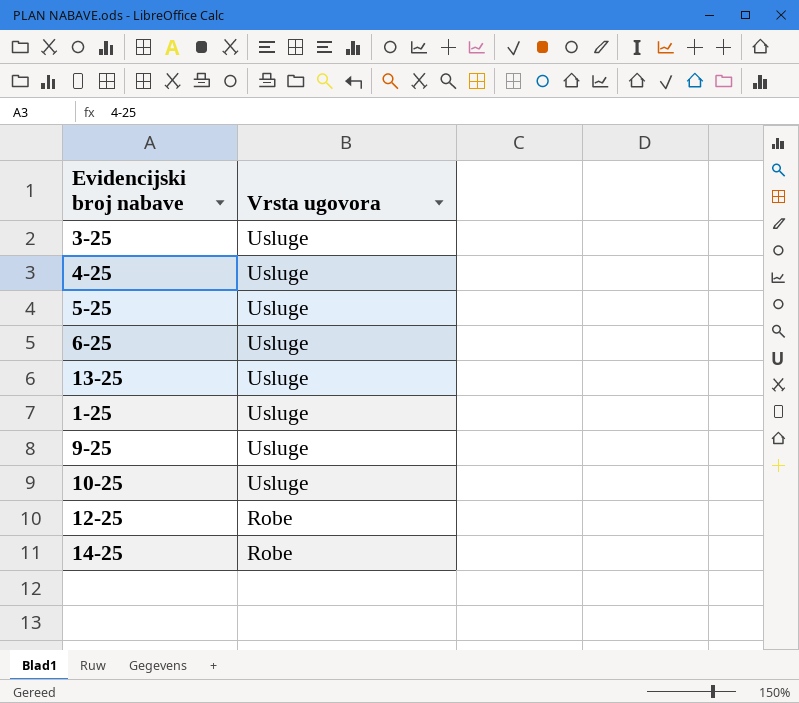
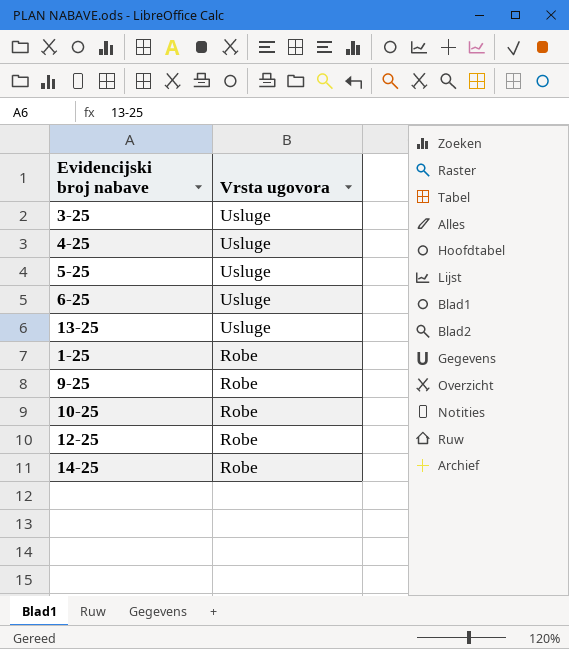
1-25 | Vrsta ugovora: Usluge -> Robe
9-25 | Vrsta ugovora: Usluge -> Robe
10-25 | Vrsta ugovora: Usluge -> Robe

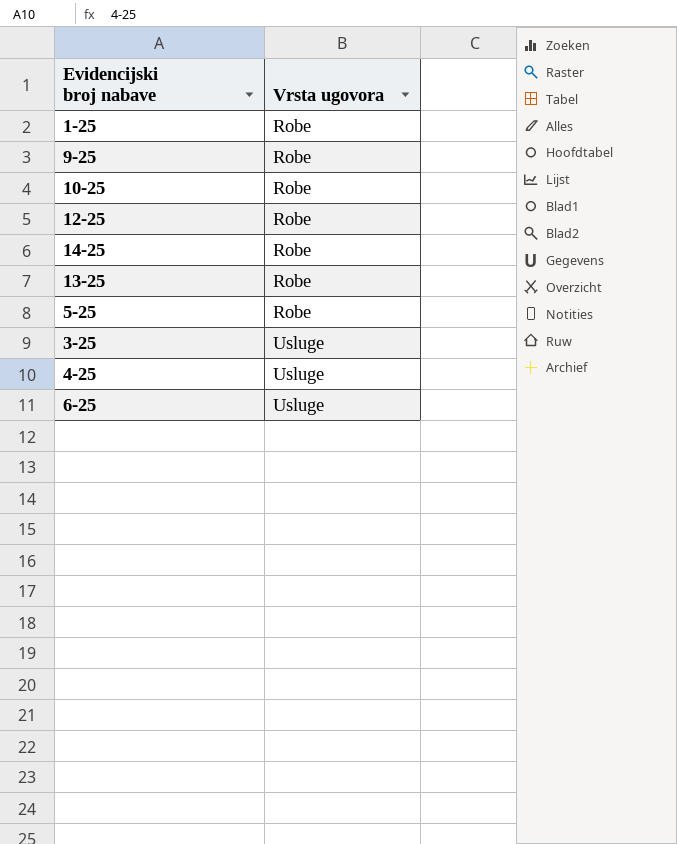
row order: Vrsta ugovora descending -> Vrsta ugovora ascending
13-25 | Vrsta ugovora: Usluge -> Robe
5-25 | Vrsta ugovora: Usluge -> Robe

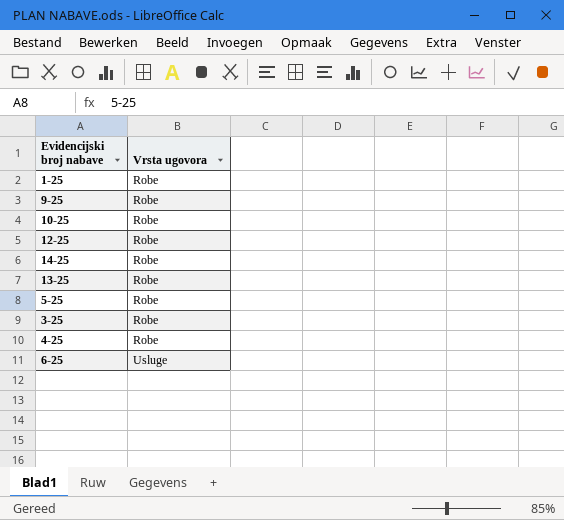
3-25 | Vrsta ugovora: Usluge -> Robe
4-25 | Vrsta ugovora: Usluge -> Robe

